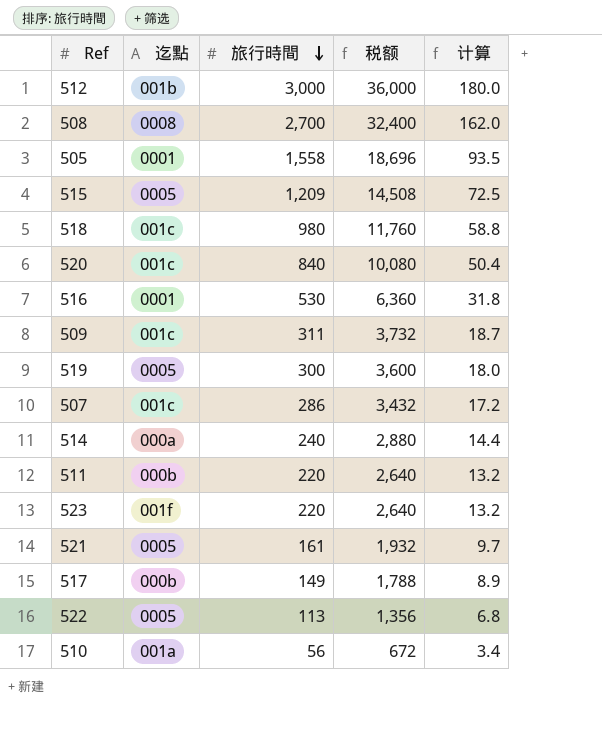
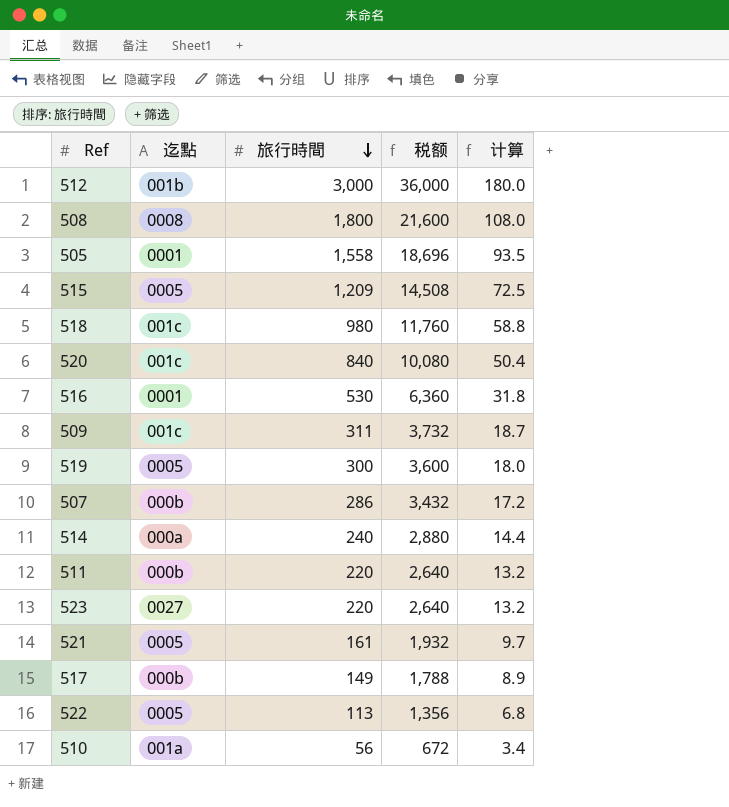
508 | 旅行時間: 2,700 -> 1,800
508 | 税额: 32,400 -> 21,600
508 | 计算: 162.0 -> 108.0
507 | 迄點: 001c -> 000b
523 | 迄點: 001f -> 0027

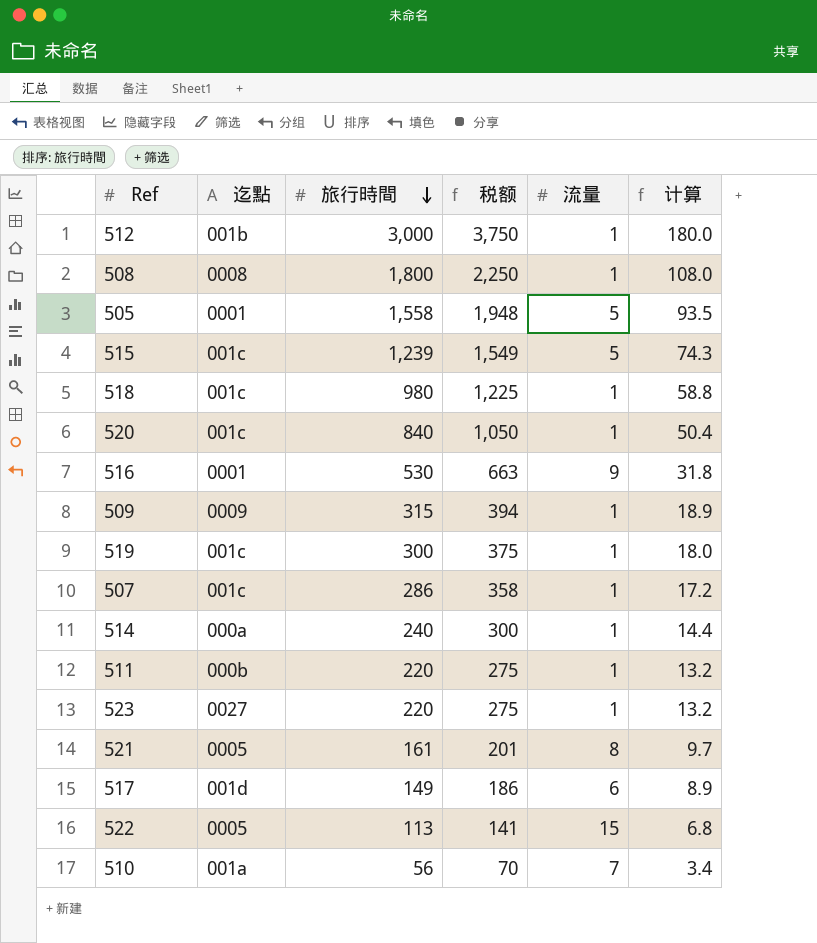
column 税额 | formula: [旅行時間] * 12 -> [旅行時間] * 1.25
column 流量 | position: none -> 5
515 | 迄點: 0005 -> 001c
515 | 旅行時間: 1,209 -> 1,239
515 | 计算: 72.5 -> 74.3
509 | 迄點: 001c -> 0009
509 | 旅行時間: 311 -> 315
509 | 计算: 18.7 -> 18.9
519 | 迄點: 0005 -> 001c
507 | 迄點: 000b -> 001c
517 | 迄點: 000b -> 001d

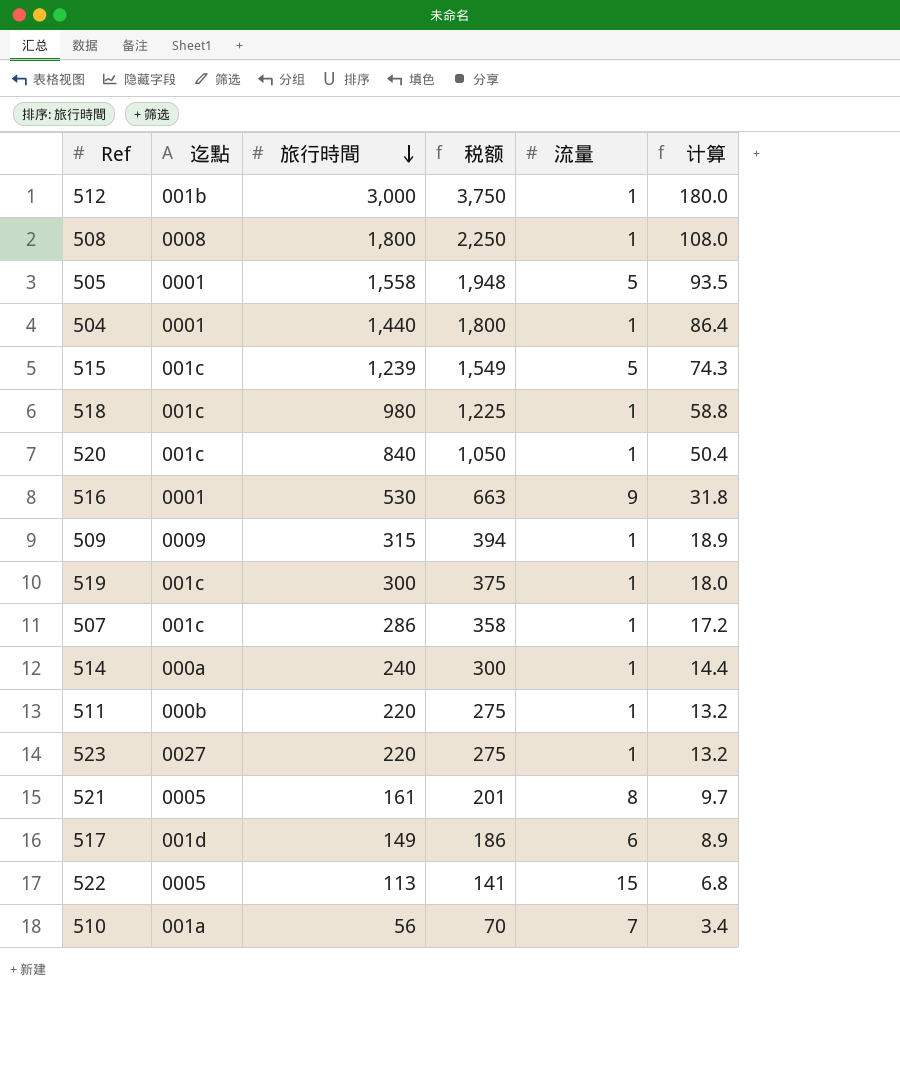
row 504: none -> 0001 | 1,440 | 1,800 | 1 | 86.4

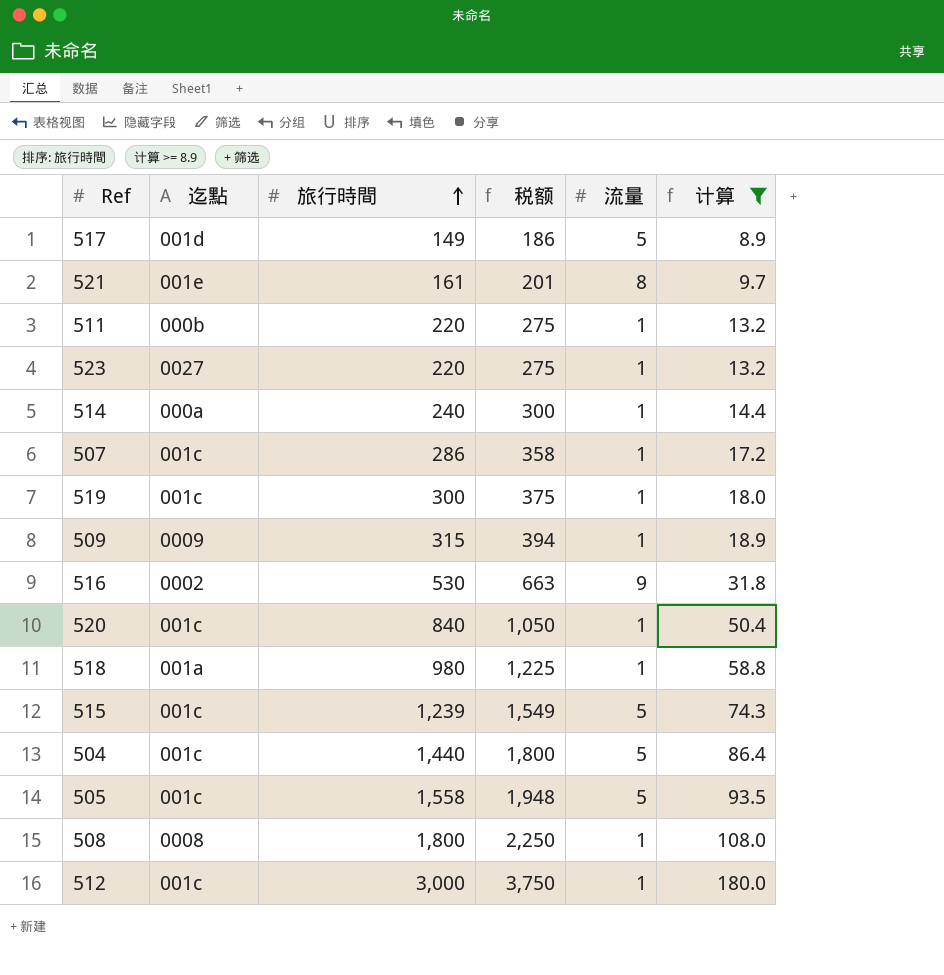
filter: none -> 计算 >= 8.9
row order: 旅行時間 descending -> 旅行時間 ascending
517 | 流量: 6 -> 5
521 | 迄點: 0005 -> 001e
516 | 迄點: 0001 -> 0002
518 | 迄點: 001c -> 001a
504 | 迄點: 0001 -> 001c
504 | 流量: 1 -> 5
505 | 迄點: 0001 -> 001c
512 | 迄點: 001b -> 001c

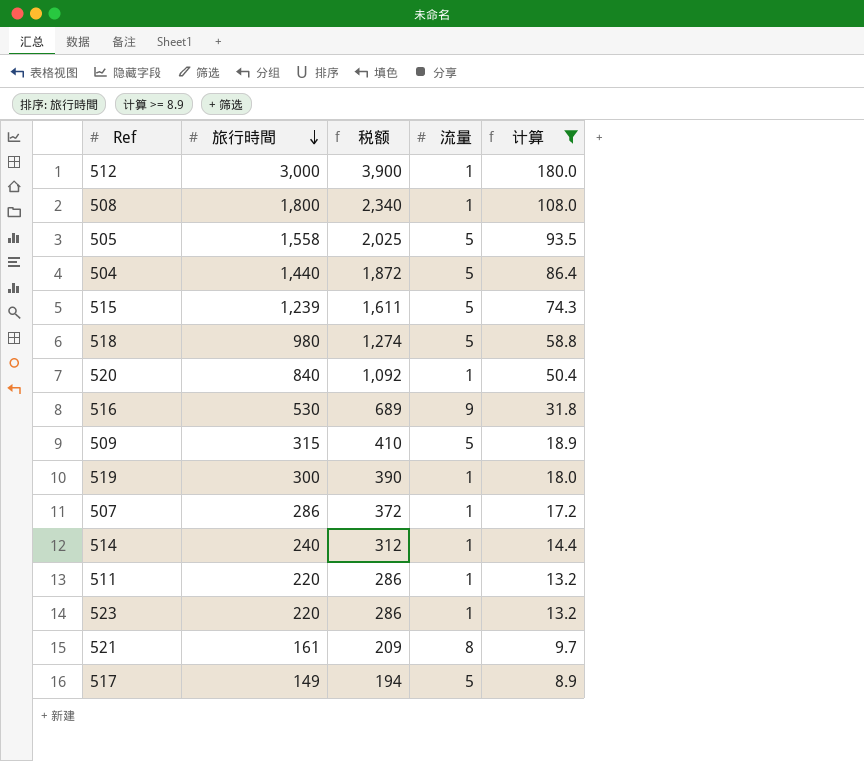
row order: 旅行時間 ascending -> 旅行時間 descending
column 迄點 | position: 2 -> none
column 税额 | formula: [旅行時間] * 1.25 -> [旅行時間] * 1.3
518 | 流量: 1 -> 5
509 | 流量: 1 -> 5

